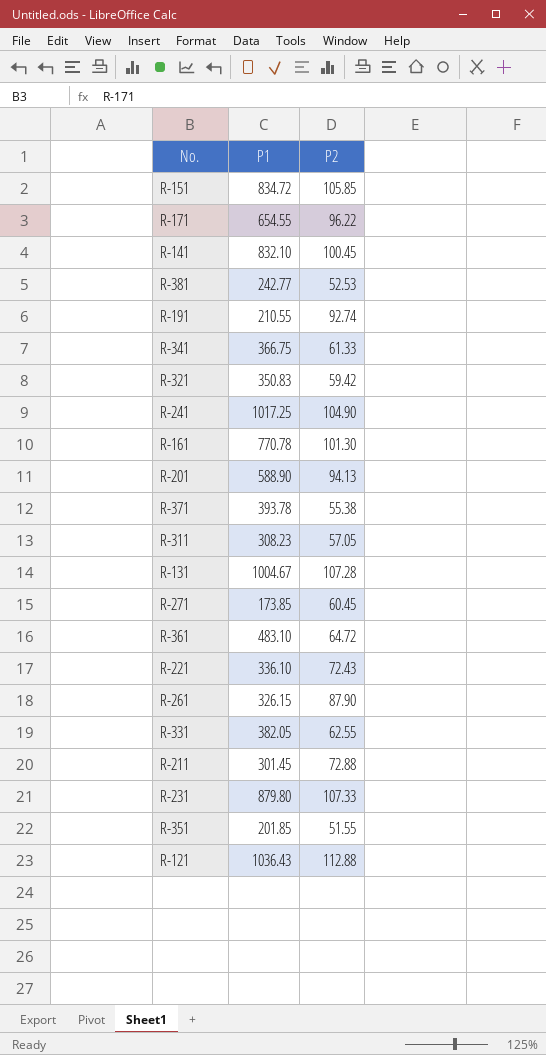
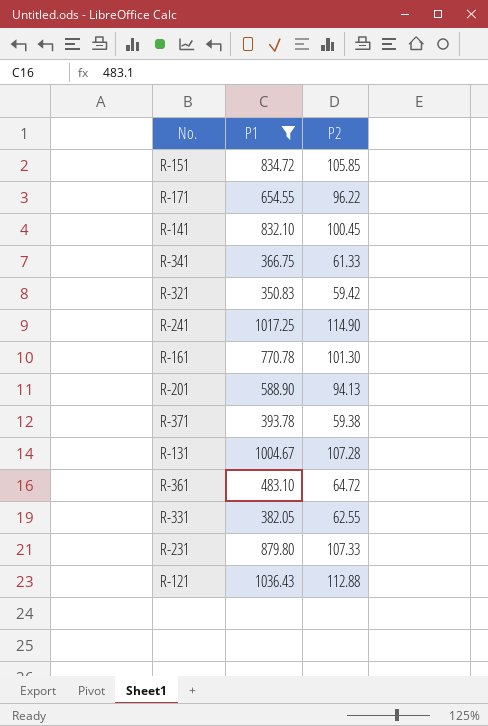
filter: none -> P1 >= 350.83
R-241 | P2: 104.90 -> 114.90
R-371 | P2: 55.38 -> 59.38

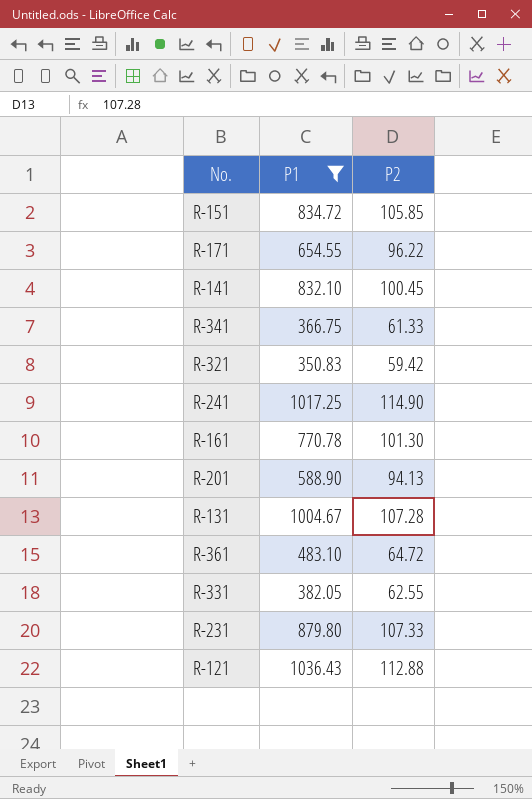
row R-371: 393.78 | 59.38 -> none

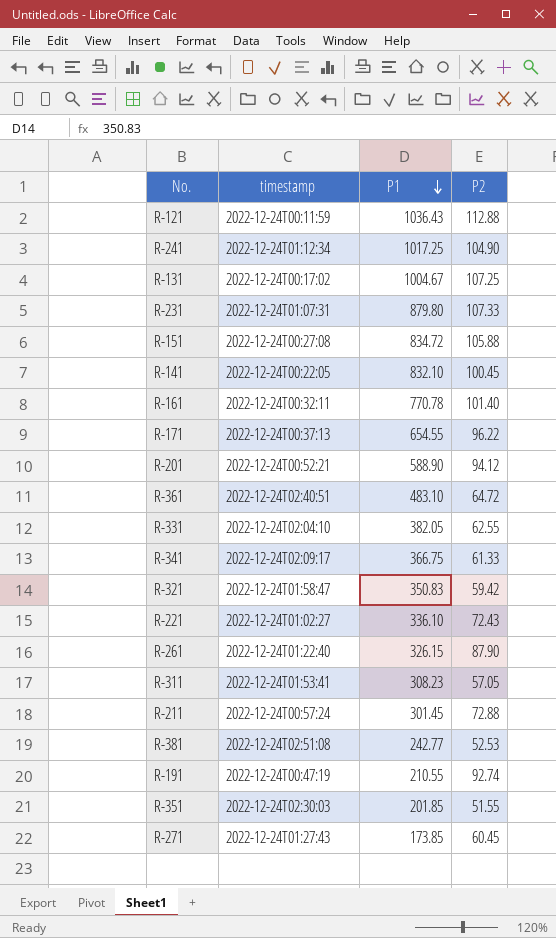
filter: P1 >= 350.83 -> none
row order: none -> P1 descending
column timestamp | position: none -> 2
R-241 | P2: 114.90 -> 104.90
R-131 | P2: 107.28 -> 107.25
R-151 | P2: 105.85 -> 105.88
R-161 | P2: 101.30 -> 101.40
R-201 | P2: 94.13 -> 94.12

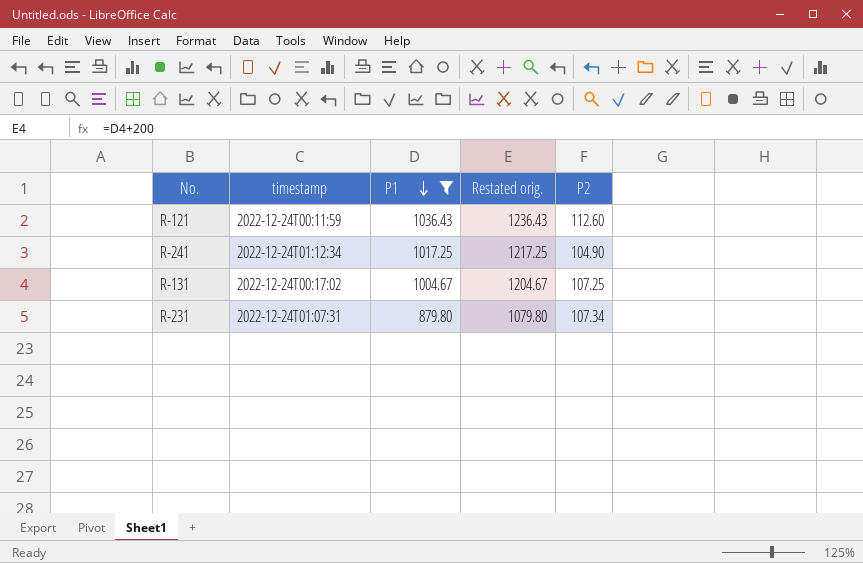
filter: none -> P1 >= 879.80
column Restated orig. | formula: none -> [P1] + 200
R-121 | P2: 112.88 -> 112.60
R-231 | P2: 107.33 -> 107.34

